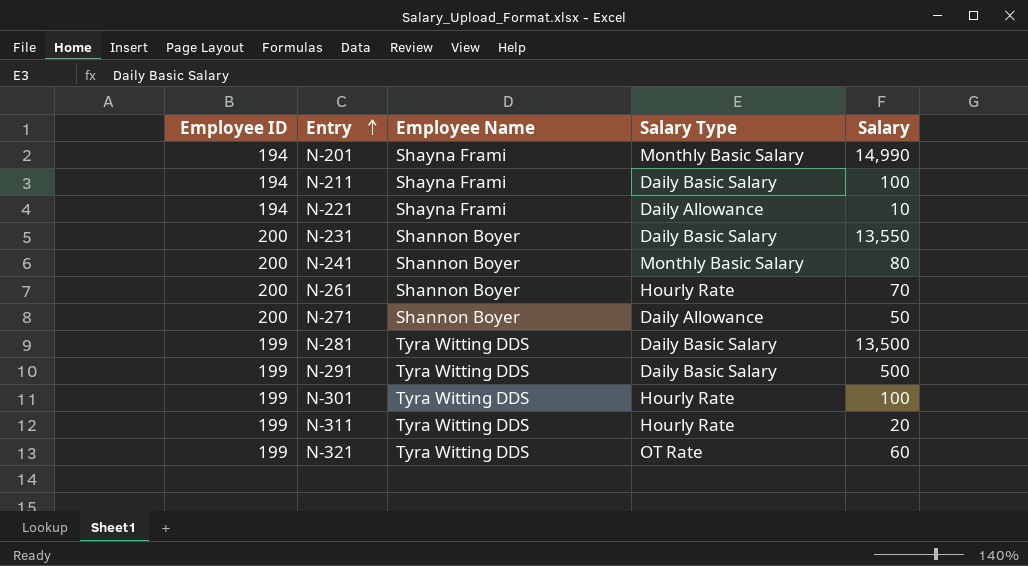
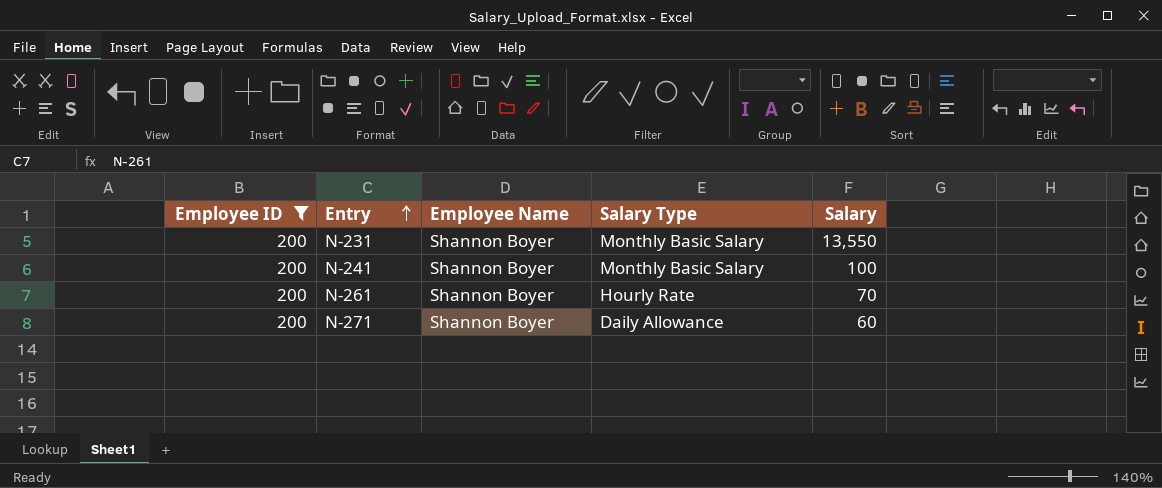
filter: none -> Employee ID = 200
N-231 | Salary Type: Daily Basic Salary -> Monthly Basic Salary
N-241 | Salary: 80 -> 100
N-271 | Salary: 50 -> 60

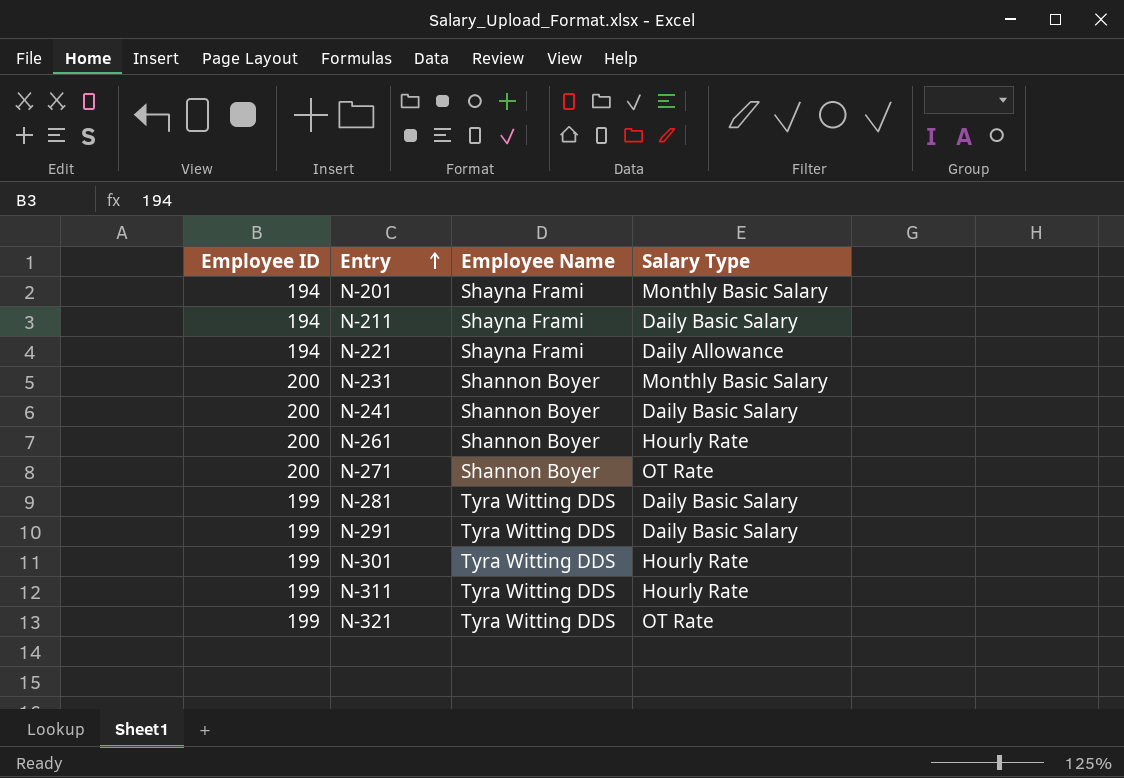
filter: Employee ID = 200 -> none
column Salary | position: 5 -> none
N-241 | Salary Type: Monthly Basic Salary -> Daily Basic Salary
N-271 | Salary Type: Daily Allowance -> OT Rate

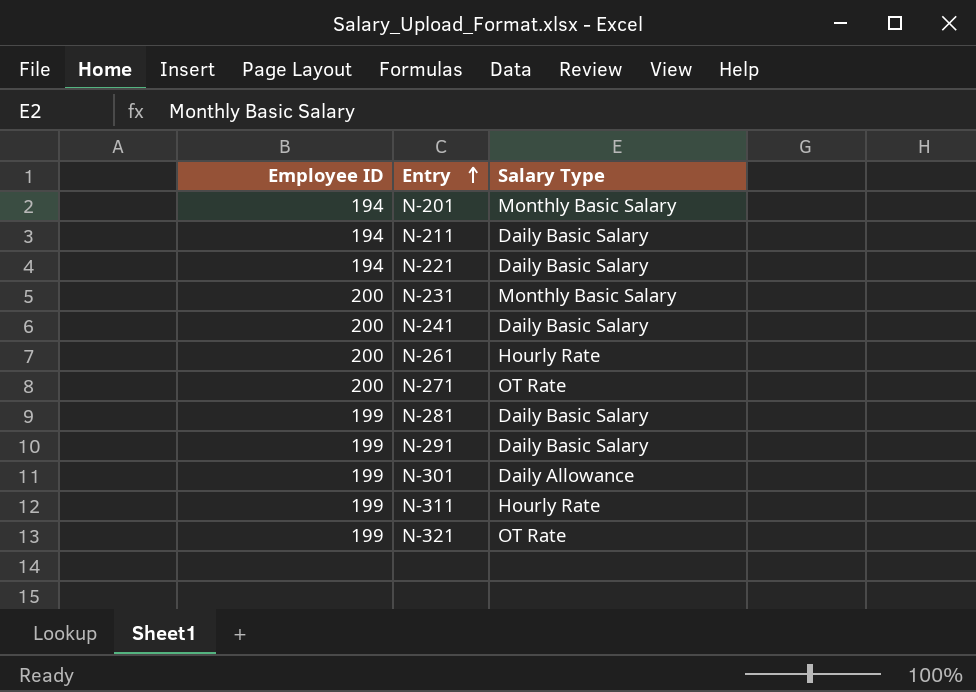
column Employee Name | position: 3 -> none
N-221 | Salary Type: Daily Allowance -> Daily Basic Salary
N-301 | Salary Type: Hourly Rate -> Daily Allowance

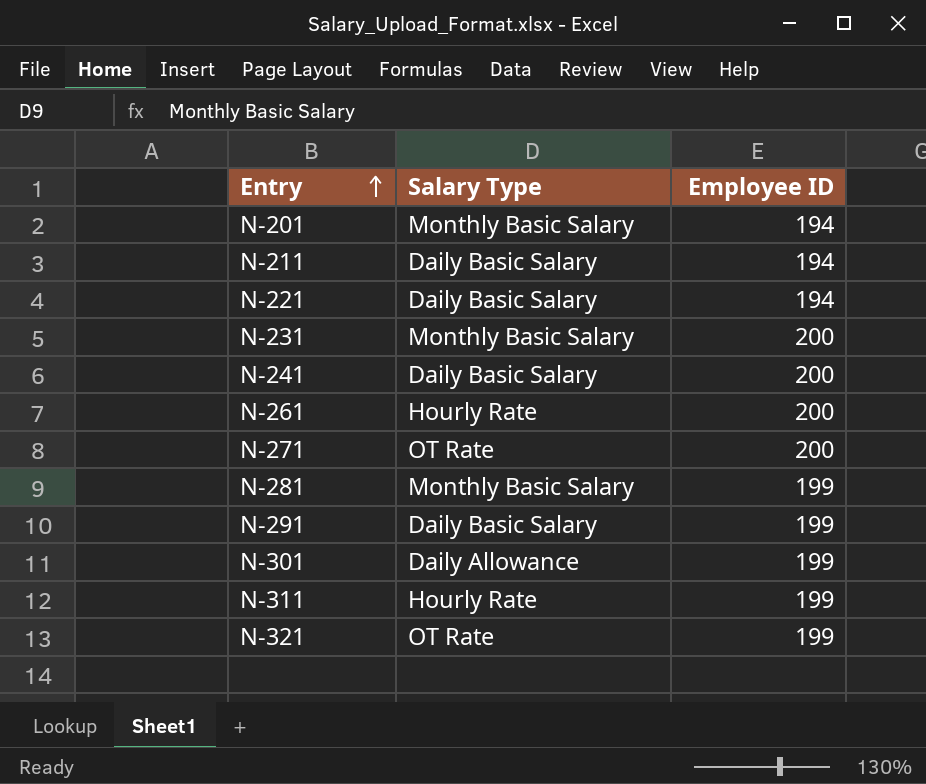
column Employee ID | position: 1 -> 3
N-281 | Salary Type: Daily Basic Salary -> Monthly Basic Salary

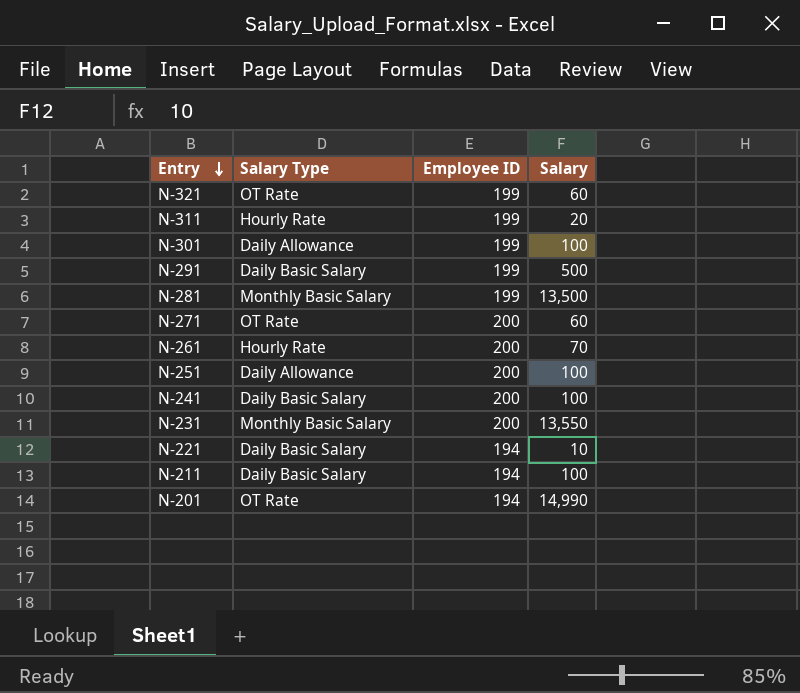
row order: Entry ascending -> Entry descending
column Salary | position: none -> 4
row N-251: none -> Daily Allowance | 200 | 100
N-201 | Salary Type: Monthly Basic Salary -> OT Rate

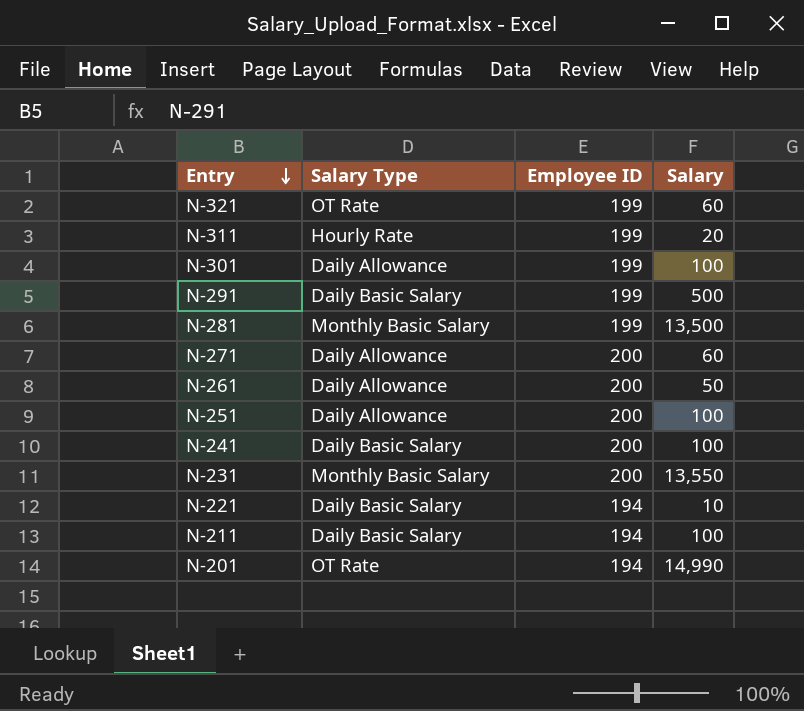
N-271 | Salary Type: OT Rate -> Daily Allowance
N-261 | Salary Type: Hourly Rate -> Daily Allowance
N-261 | Salary: 70 -> 50

